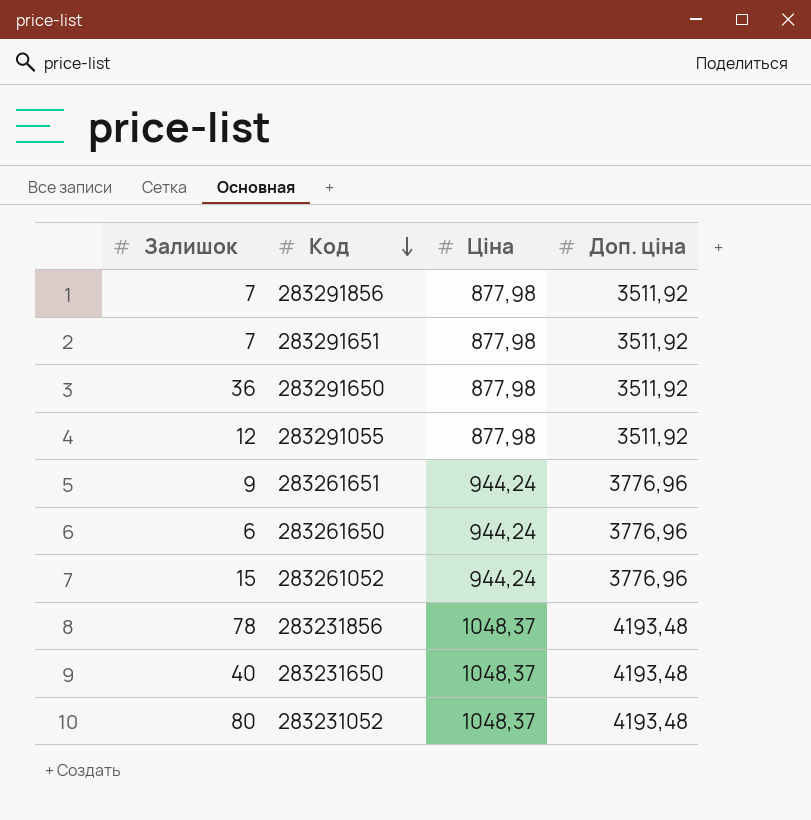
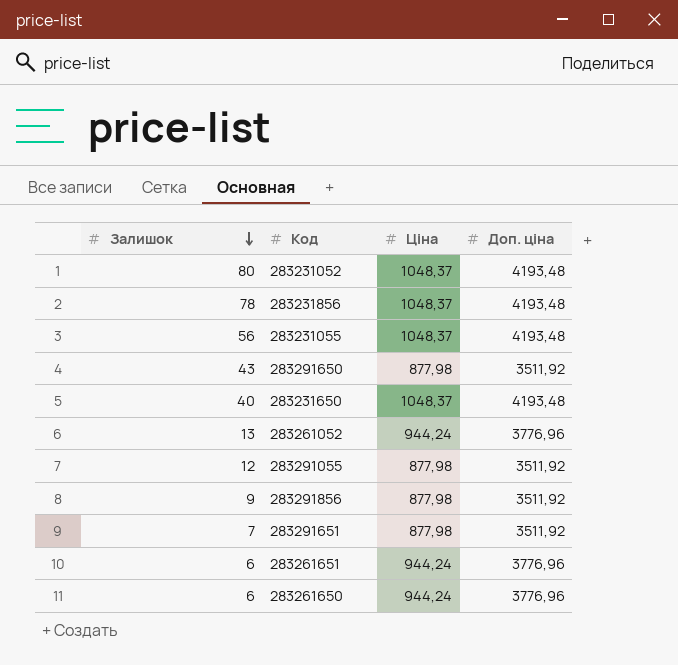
row order: Код descending -> Залишок descending
row 283231055: none -> 56 | 1048,37 | 4193,48
283291650 | Залишок: 36 -> 43
283261052 | Залишок: 15 -> 13
283291856 | Залишок: 7 -> 9
283261651 | Залишок: 9 -> 6

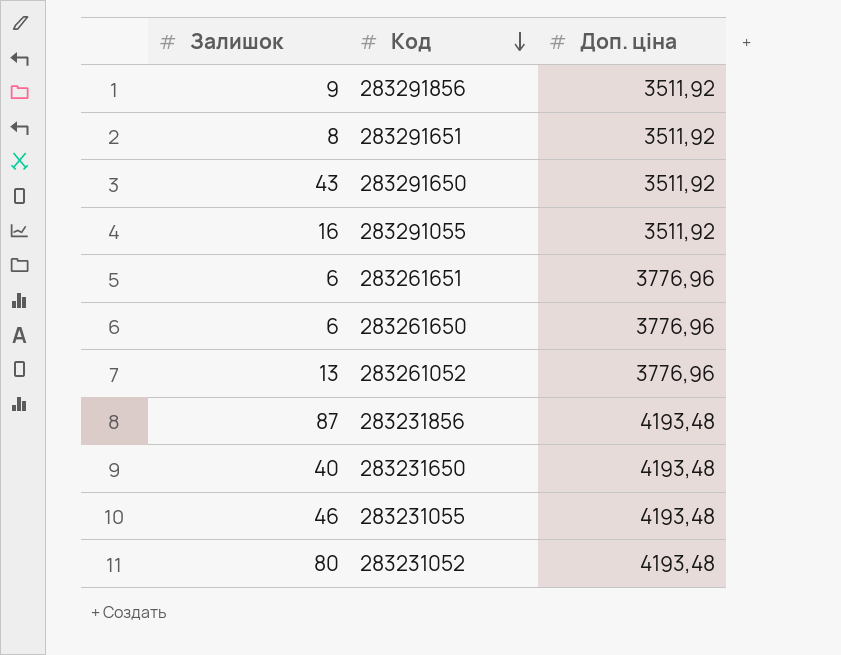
row order: Залишок descending -> Код descending
column Ціна | position: 3 -> none
283291651 | Залишок: 7 -> 8
283291055 | Залишок: 12 -> 16
283231856 | Залишок: 78 -> 87
283231055 | Залишок: 56 -> 46

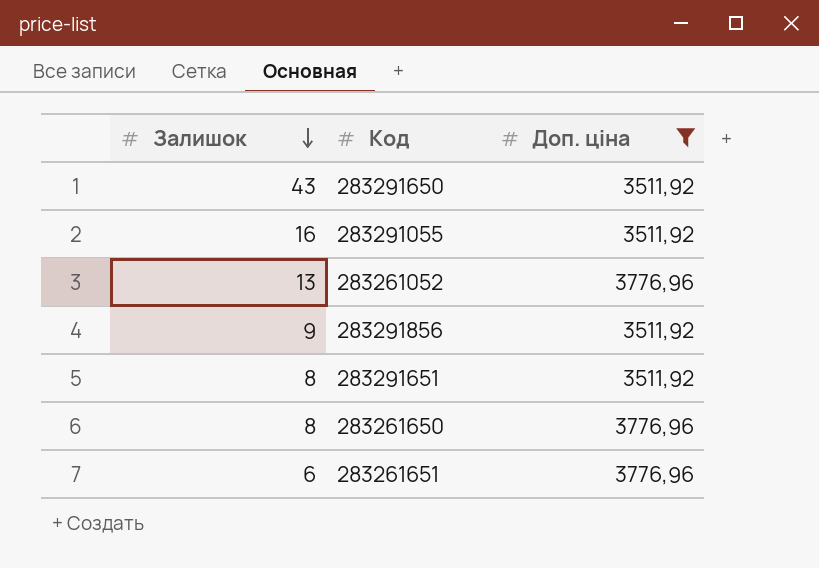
filter: none -> Доп. ціна != 4193,48
row order: Код descending -> Залишок descending
283261650 | Залишок: 6 -> 8

